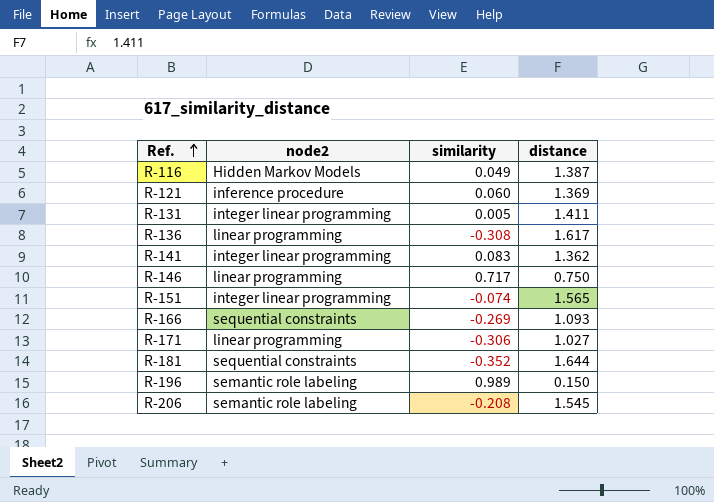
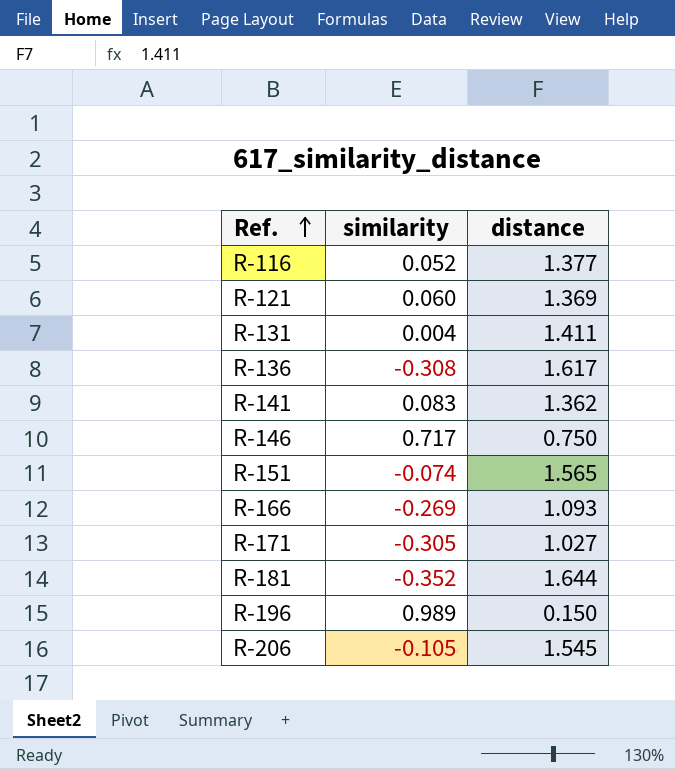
column node2 | position: 2 -> none
R-116 | similarity: 0.049 -> 0.052
R-116 | distance: 1.387 -> 1.377
R-131 | similarity: 0.005 -> 0.004
R-171 | similarity: -0.306 -> -0.305
R-206 | similarity: -0.208 -> -0.105

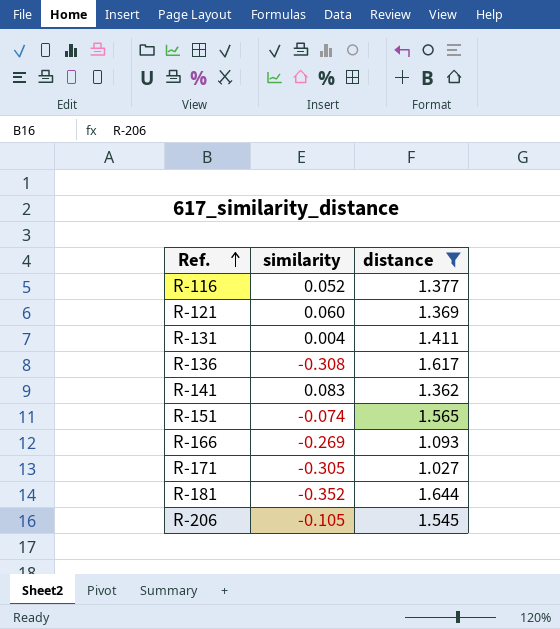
filter: none -> distance >= 1.027

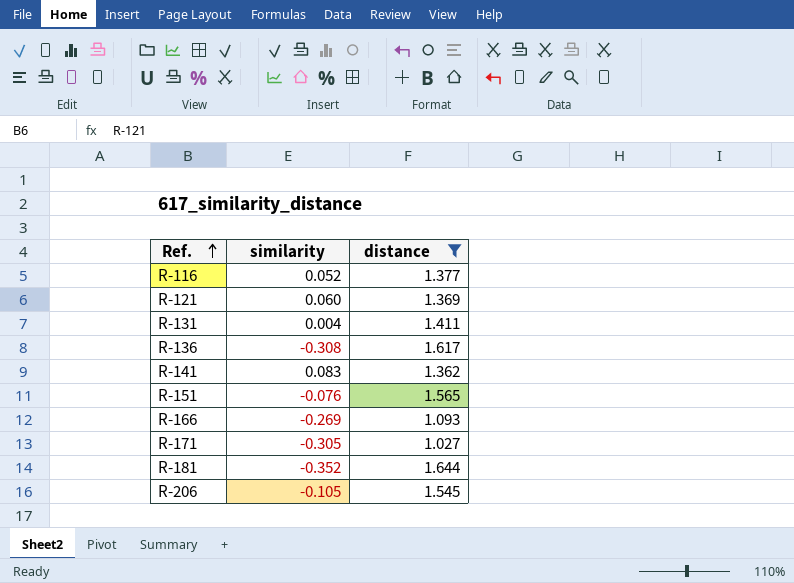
R-151 | similarity: -0.074 -> -0.076

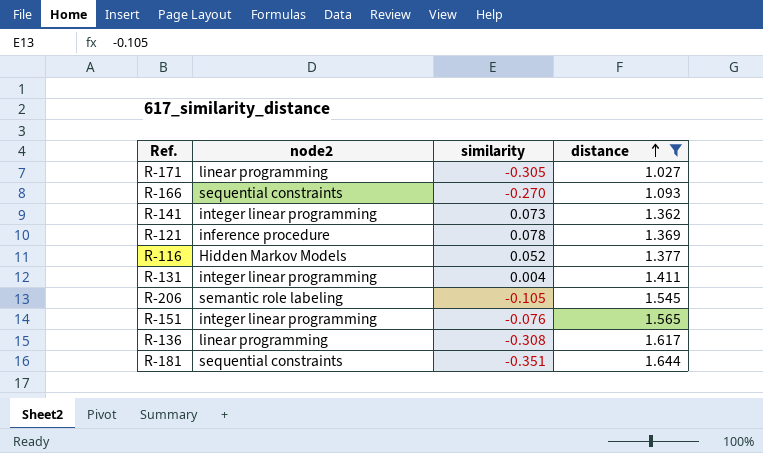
row order: Ref. ascending -> distance ascending
column node2 | position: none -> 2
R-166 | similarity: -0.269 -> -0.270
R-141 | similarity: 0.083 -> 0.073
R-121 | similarity: 0.060 -> 0.078
R-181 | similarity: -0.352 -> -0.351

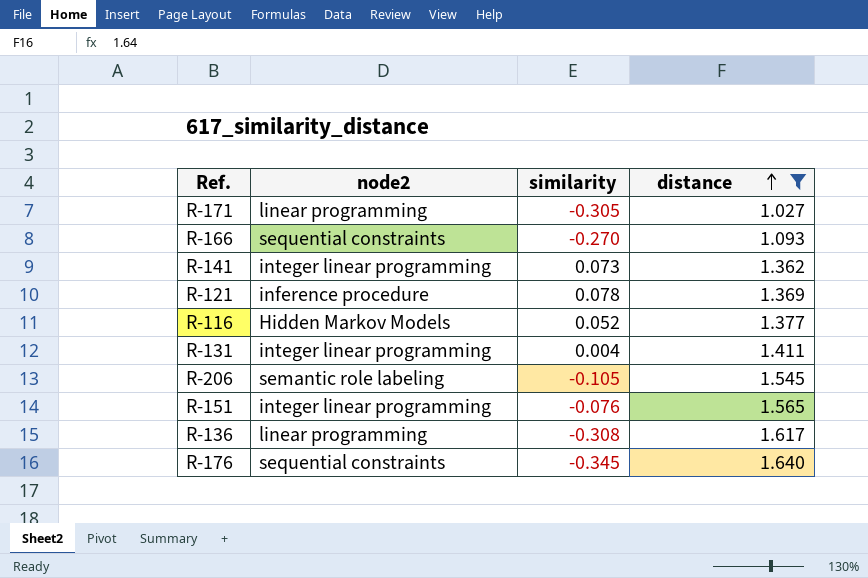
row R-181: sequential constraints | -0.351 | 1.644 -> none
row R-176: none -> sequential constraints | -0.345 | 1.640

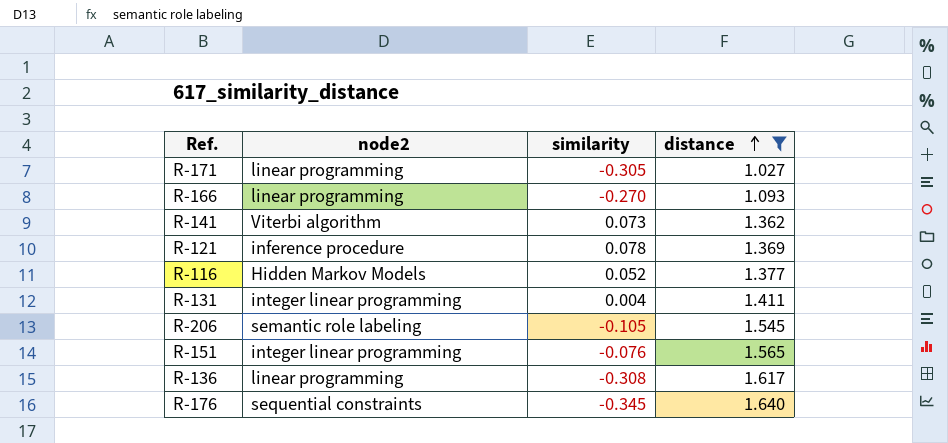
R-166 | node2: sequential constraints -> linear programming
R-141 | node2: integer linear programming -> Viterbi algorithm

